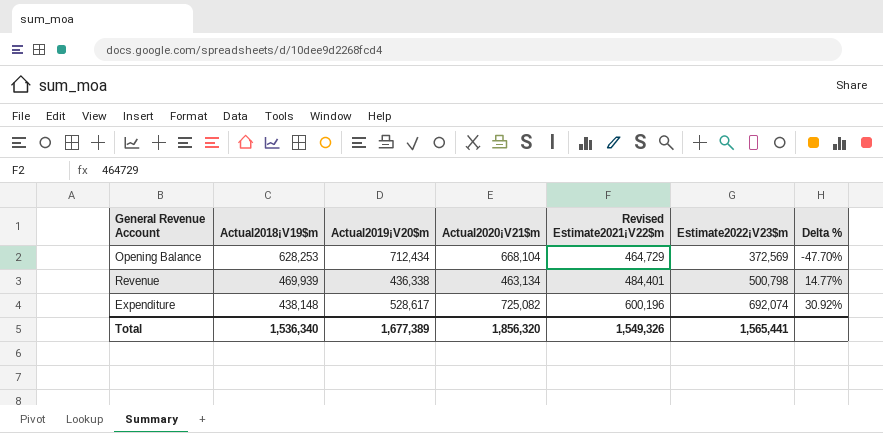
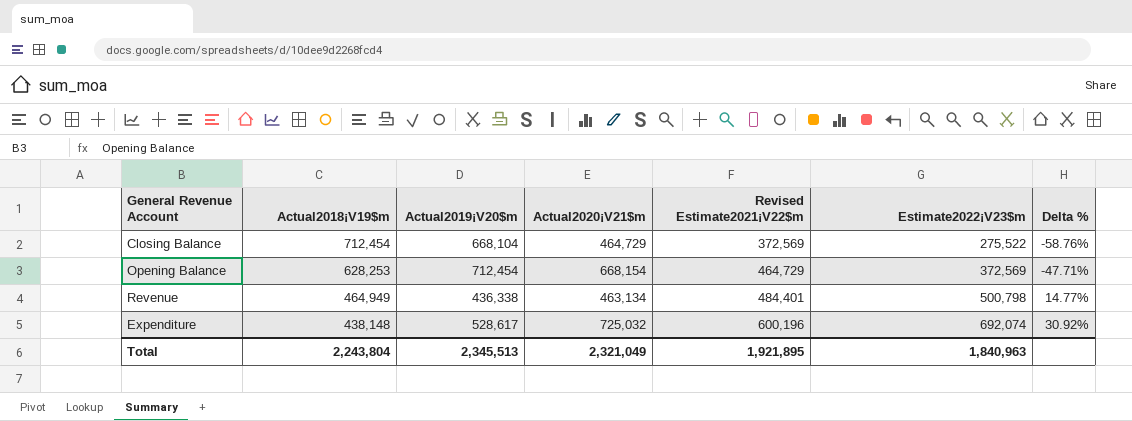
row Closing Balance: none -> 712,454 | 668,104 | 464,729 | 372,569 | 275,522 | -58.76%
Opening Balance | Actual2019¡V20$m: 712,434 -> 712,454
Opening Balance | Actual2020¡V21$m: 668,104 -> 668,154
Opening Balance | Delta %: -47.70% -> -47.71%
Revenue | Actual2018¡V19$m: 469,939 -> 464,949
Expenditure | Actual2020¡V21$m: 725,082 -> 725,032
Total | Actual2018¡V19$m: 1,536,340 -> 2,243,804
Total | Actual2019¡V20$m: 1,677,389 -> 2,345,513
Total | Actual2020¡V21$m: 1,856,320 -> 2,321,049
Total | Revised Estimate2021¡V22$m: 1,549,326 -> 1,921,895
Total | Estimate2022¡V23$m: 1,565,441 -> 1,840,963

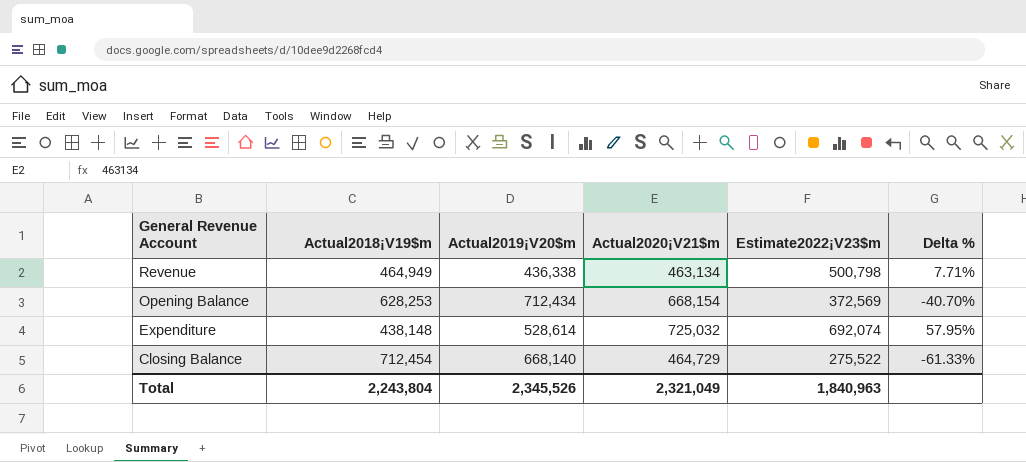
row order: Actual2018¡V19$m descending -> General Revenue Account descending
column Revised Estimate2021¡V22$m | position: 5 -> none
column Delta % | formula: ([Estimate2022¡V23$m] - [Actual2019¡V20$m]) / [Actual2019¡V20$m] -> ([Estimate2022¡V23$m] - [Actual2018¡V19$m]) / [Actual2018¡V19$m]
Opening Balance | Actual2019¡V20$m: 712,454 -> 712,434
Expenditure | Actual2019¡V20$m: 528,617 -> 528,614
Closing Balance | Actual2019¡V20$m: 668,104 -> 668,140
Total | Actual2019¡V20$m: 2,345,513 -> 2,345,526

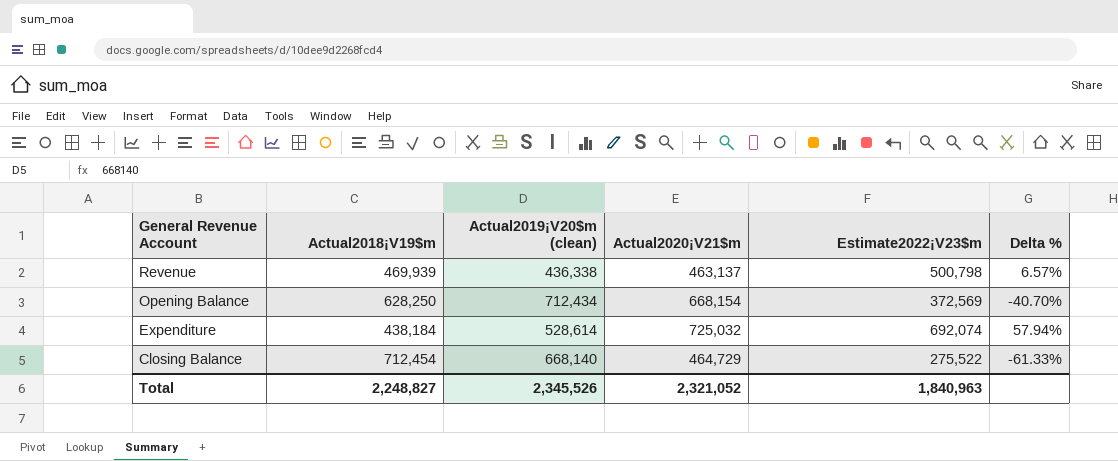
column name: Actual2019¡V20$m -> Actual2019¡V20$m (clean)
Revenue | Actual2018¡V19$m: 464,949 -> 469,939
Revenue | Actual2020¡V21$m: 463,134 -> 463,137
Revenue | Delta %: 7.71% -> 6.57%
Opening Balance | Actual2018¡V19$m: 628,253 -> 628,250
Expenditure | Actual2018¡V19$m: 438,148 -> 438,184
Expenditure | Delta %: 57.95% -> 57.94%
Total | Actual2018¡V19$m: 2,243,804 -> 2,248,827
Total | Actual2020¡V21$m: 2,321,049 -> 2,321,052

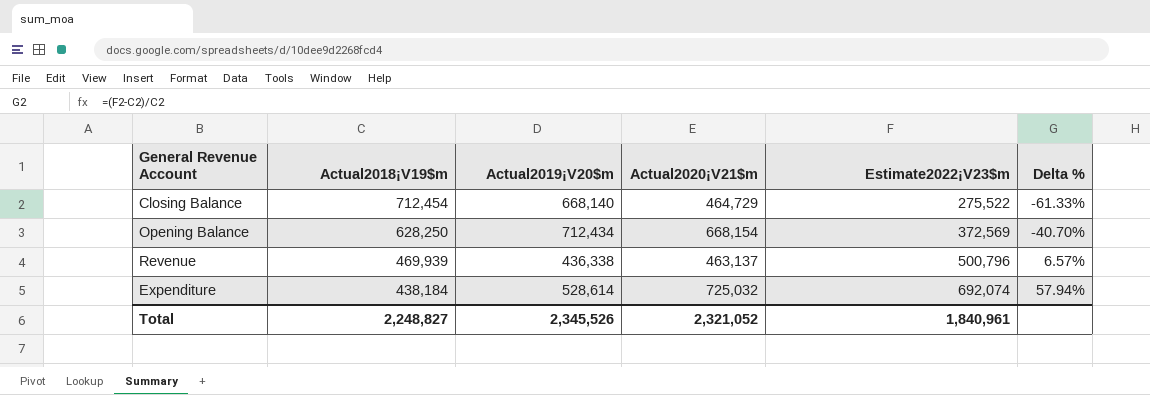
row order: General Revenue Account descending -> Actual2018¡V19$m descending
column name: Actual2019¡V20$m (clean) -> Actual2019¡V20$m
Revenue | Estimate2022¡V23$m: 500,798 -> 500,796
Total | Estimate2022¡V23$m: 1,840,963 -> 1,840,961

